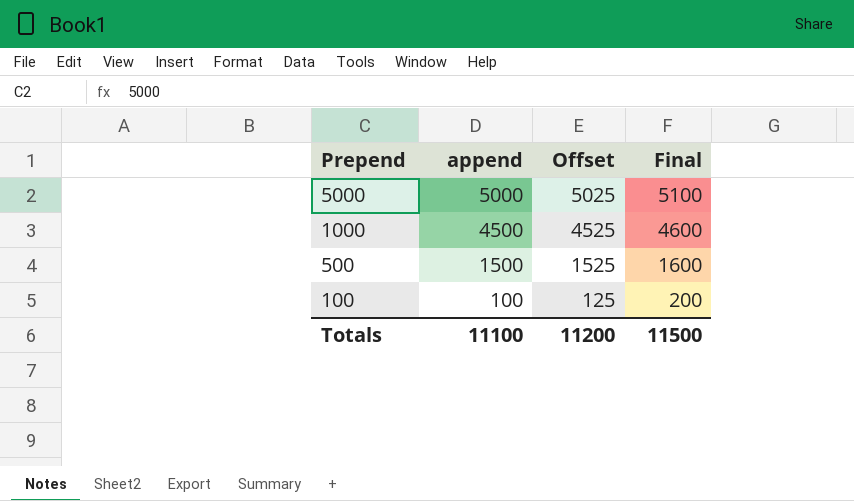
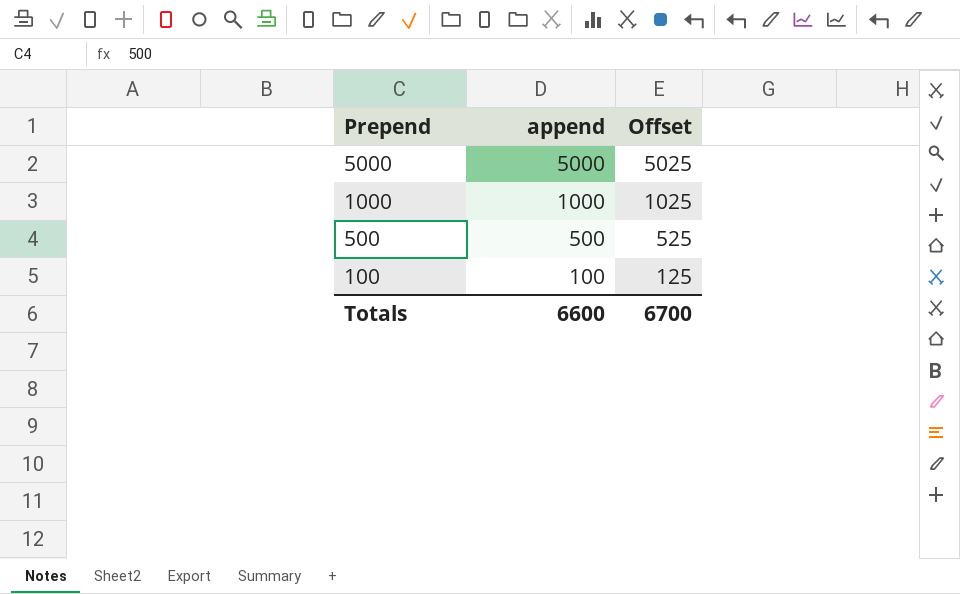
column Final | formula: [append] + 100 -> none
1000 | append: 4500 -> 1000
1000 | Offset: 4525 -> 1025
500 | append: 1500 -> 500
500 | Offset: 1525 -> 525
Totals | append: 11100 -> 6600
Totals | Offset: 11200 -> 6700

